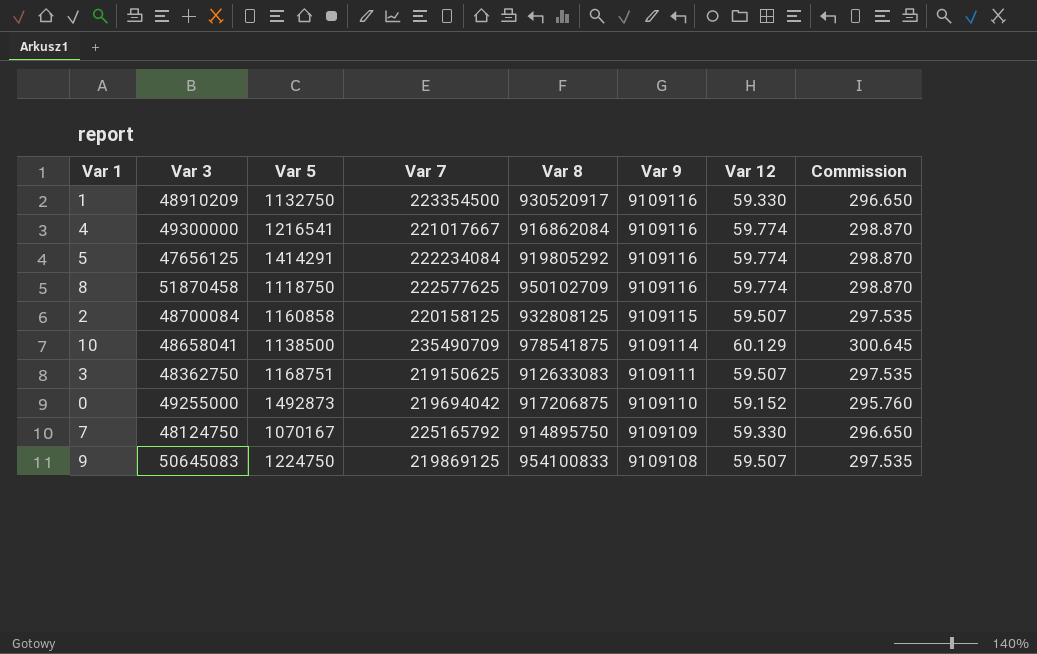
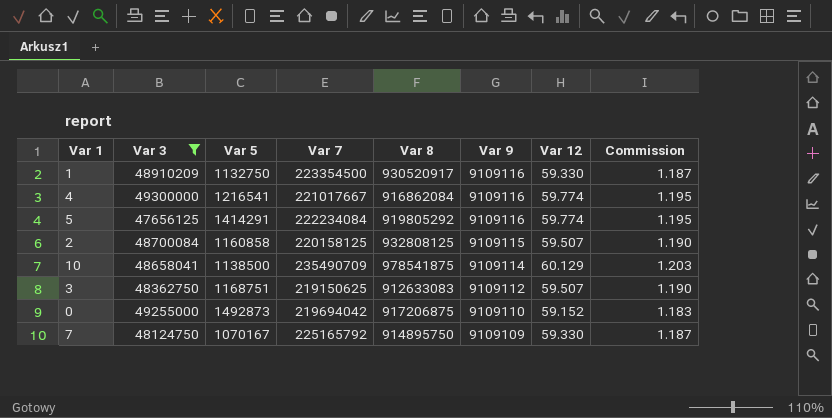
filter: none -> Var 3 <= 49300000
column Commission | formula: [Var 12] * 5 -> [Var 12] * 0.02
3 | Var 9: 9109111 -> 9109112

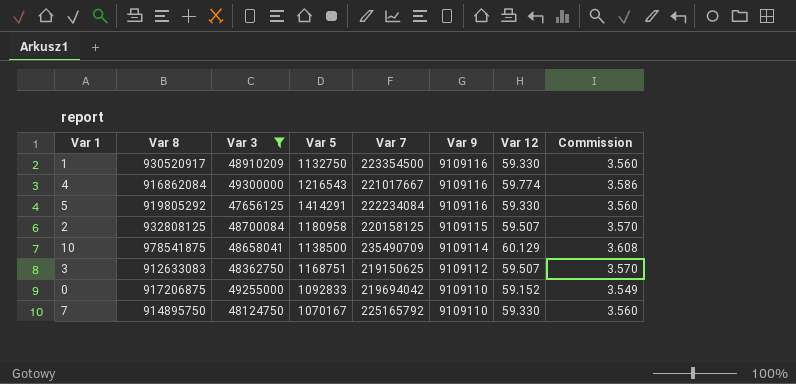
column Var 8 | position: 5 -> 2
column Commission | formula: [Var 12] * 0.02 -> [Var 12] * 0.06
4 | Var 5: 1216541 -> 1216543
5 | Var 12: 59.774 -> 59.330
2 | Var 5: 1160858 -> 1180958
0 | Var 5: 1492873 -> 1092833
7 | Var 9: 9109109 -> 9109110

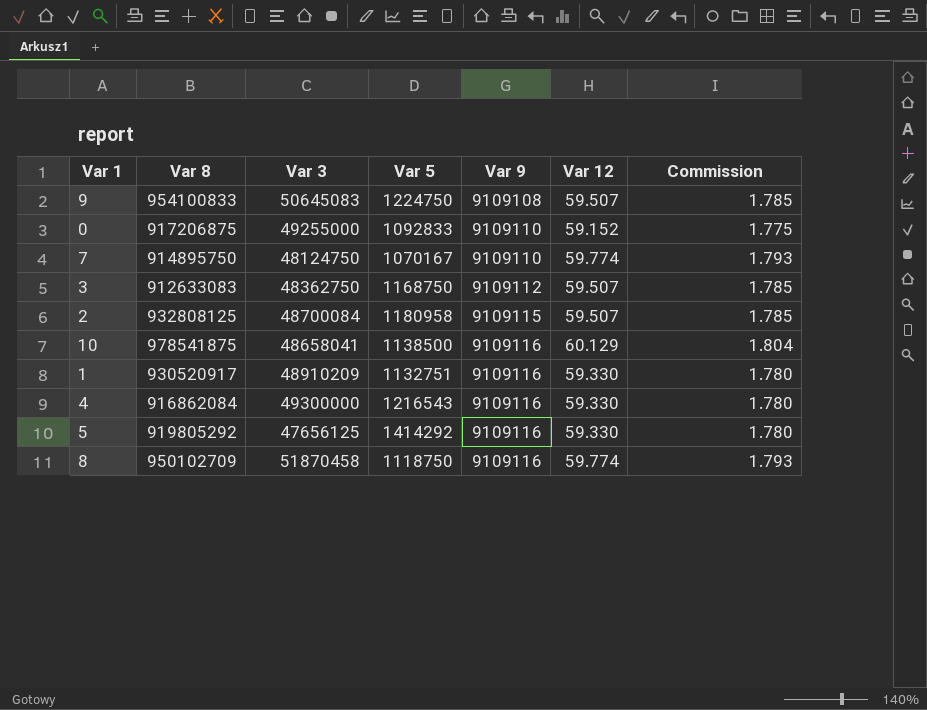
filter: Var 3 <= 49300000 -> none
row order: Var 9 descending -> Var 9 ascending
column Var 7 | position: 5 -> none
column Commission | formula: [Var 12] * 0.06 -> [Var 12] * 0.03
7 | Var 12: 59.330 -> 59.774
3 | Var 5: 1168751 -> 1168750
10 | Var 9: 9109114 -> 9109116
1 | Var 5: 1132750 -> 1132751
4 | Var 12: 59.774 -> 59.330
5 | Var 5: 1414291 -> 1414292

